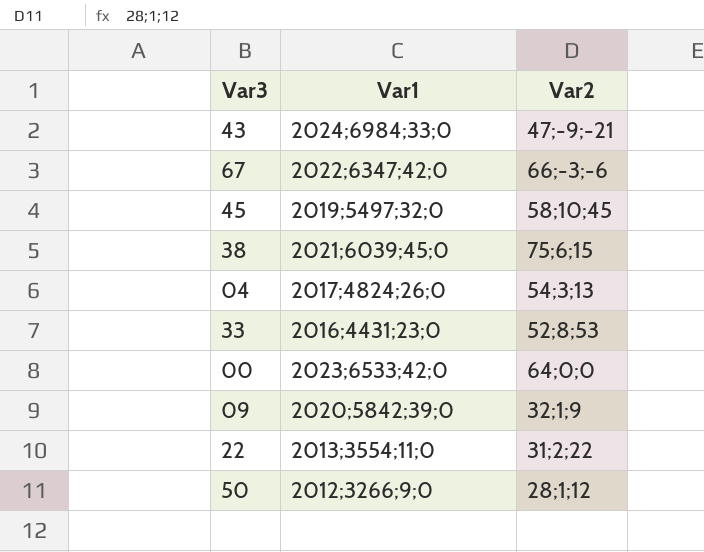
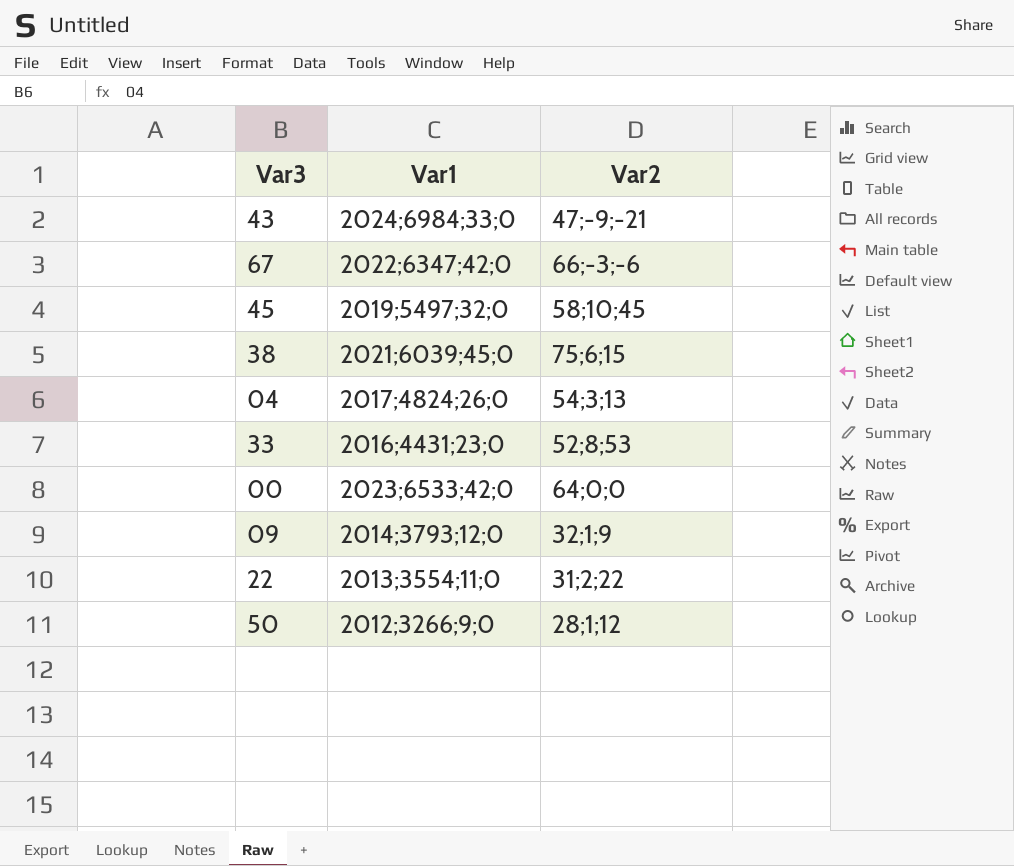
09 | Var1: 2020;5842;39;0 -> 2014;3793;12;0

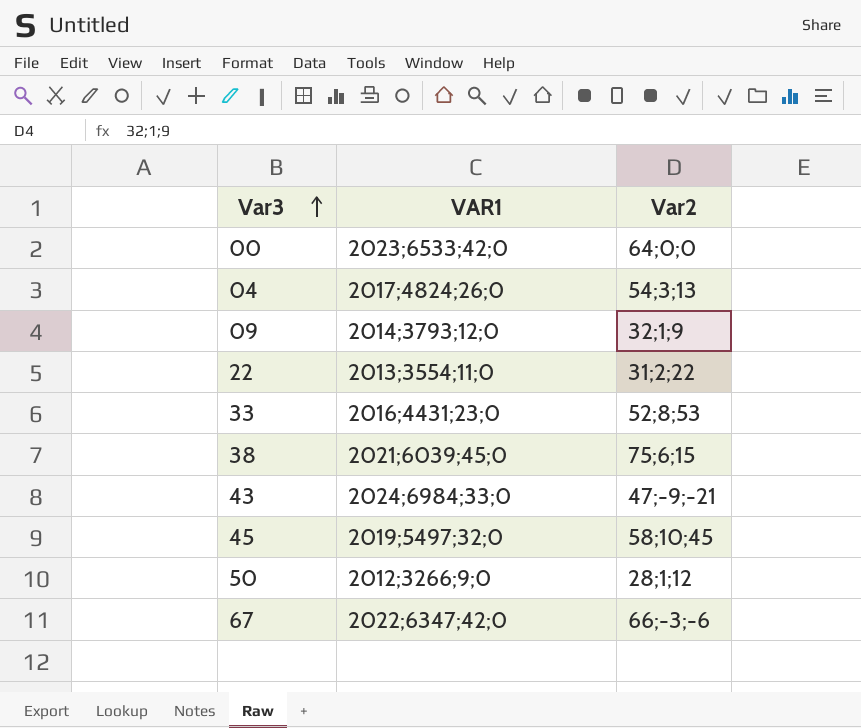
row order: none -> Var3 ascending
column name: Var1 -> VAR1

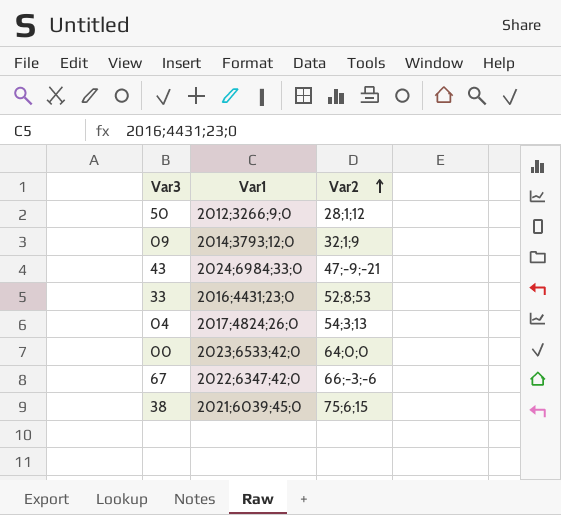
row order: Var3 ascending -> Var2 ascending
column name: VAR1 -> Var1
row 22: 2013;3554;11;0 | 31;2;22 -> none
row 45: 2019;5497;32;0 | 58;10;45 -> none

